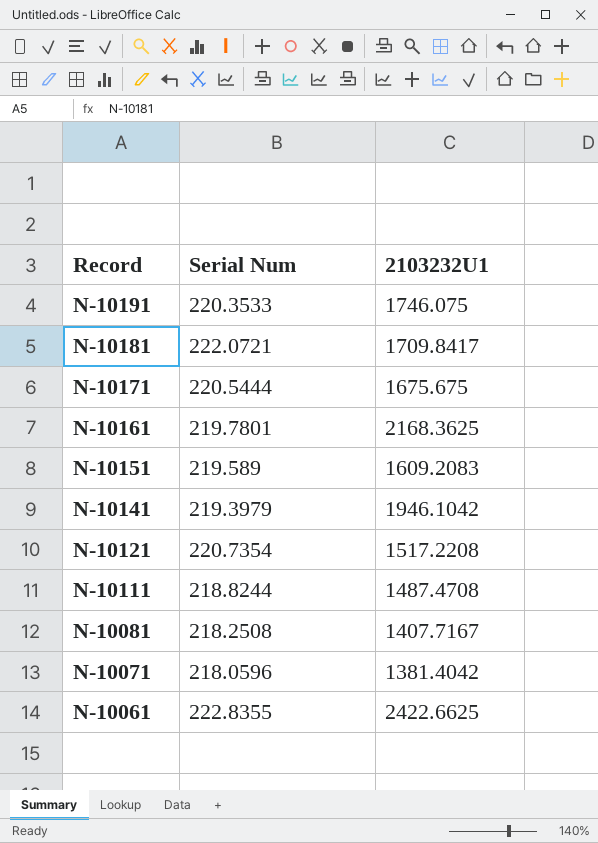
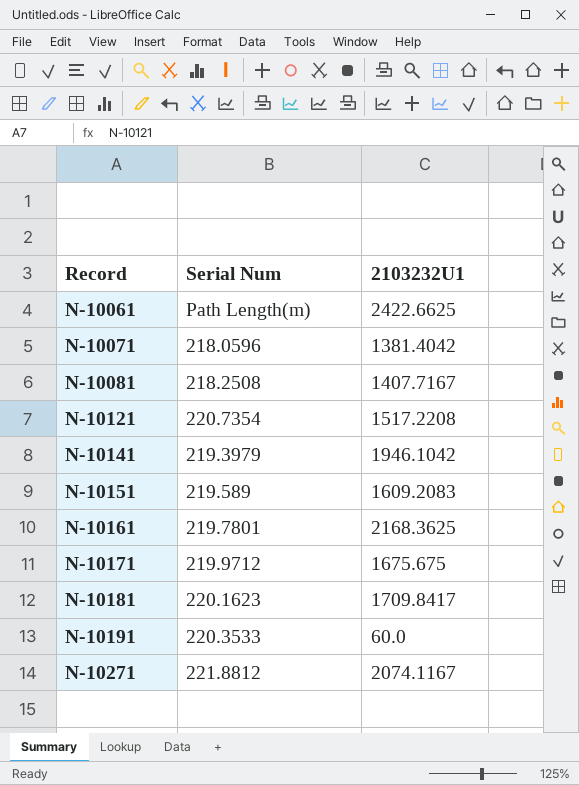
row order: Record descending -> Record ascending
row N-10111: 218.8244 | 1487.4708 -> none
N-10061 | Serial Num: 222.8355 -> Path Length(m)
N-10171 | Serial Num: 220.5444 -> 219.9712
N-10181 | Serial Num: 222.0721 -> 220.1623
N-10191 | 2103232U1: 1746.075 -> 60.0
row N-10271: none -> 221.8812 | 2074.1167

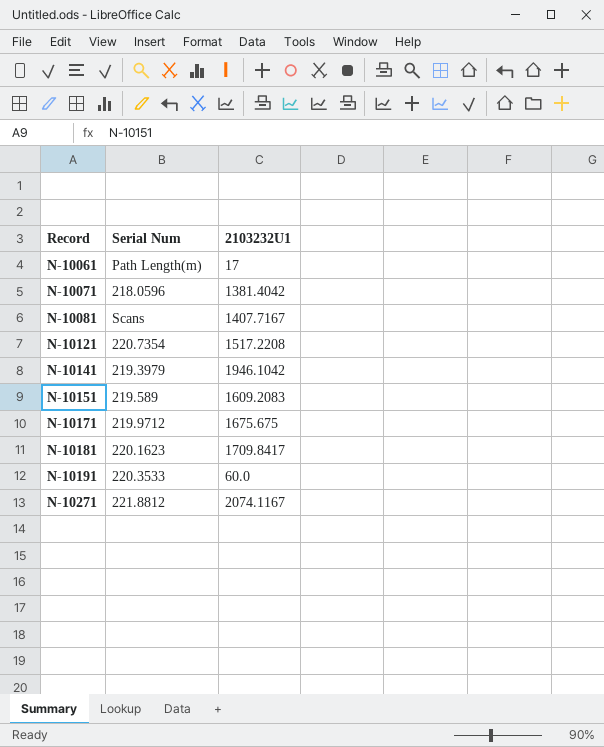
row N-10161: 219.7801 | 2168.3625 -> none
N-10061 | 2103232U1: 2422.6625 -> 17
N-10081 | Serial Num: 218.2508 -> Scans

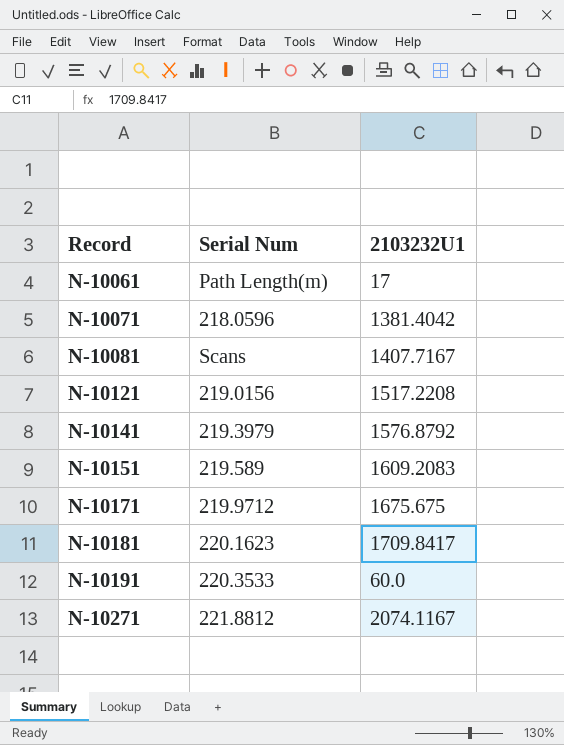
N-10121 | Serial Num: 220.7354 -> 219.0156
N-10141 | 2103232U1: 1946.1042 -> 1576.8792

